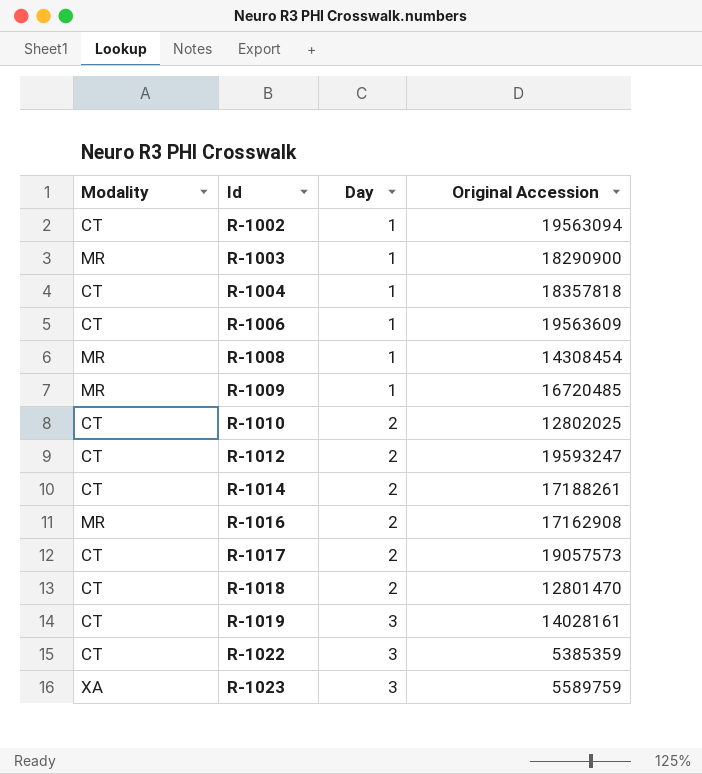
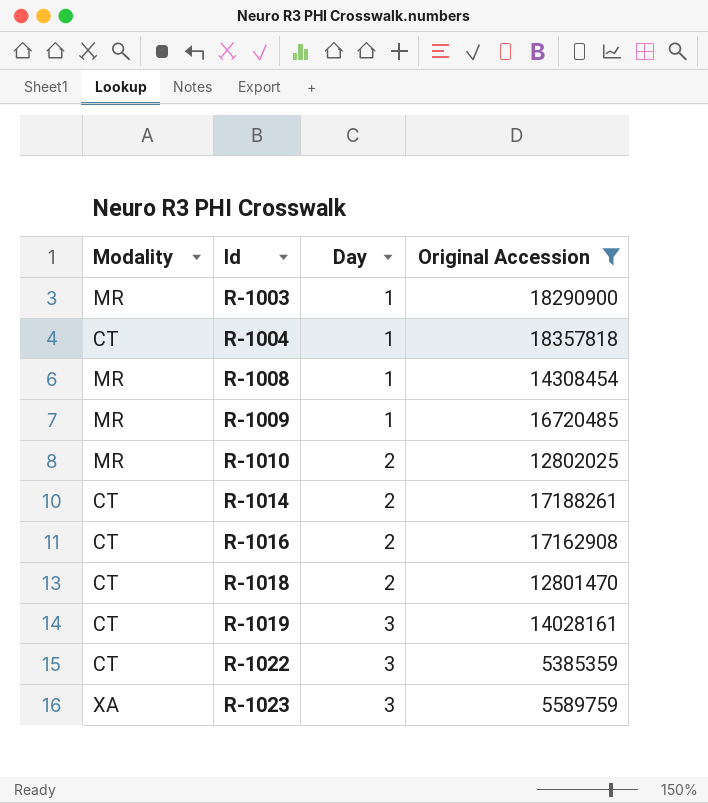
filter: none -> Original Accession <= 18357818
R-1010 | Modality: CT -> MR
R-1016 | Modality: MR -> CT

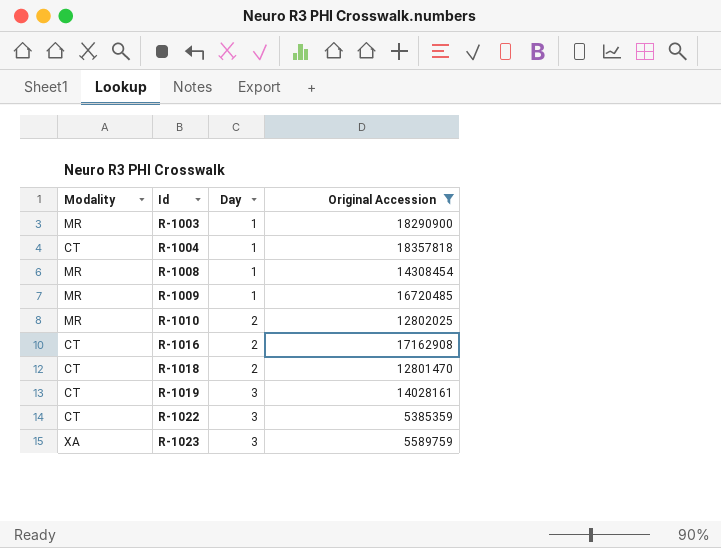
row R-1014: CT | 2 | 17188261 -> none

